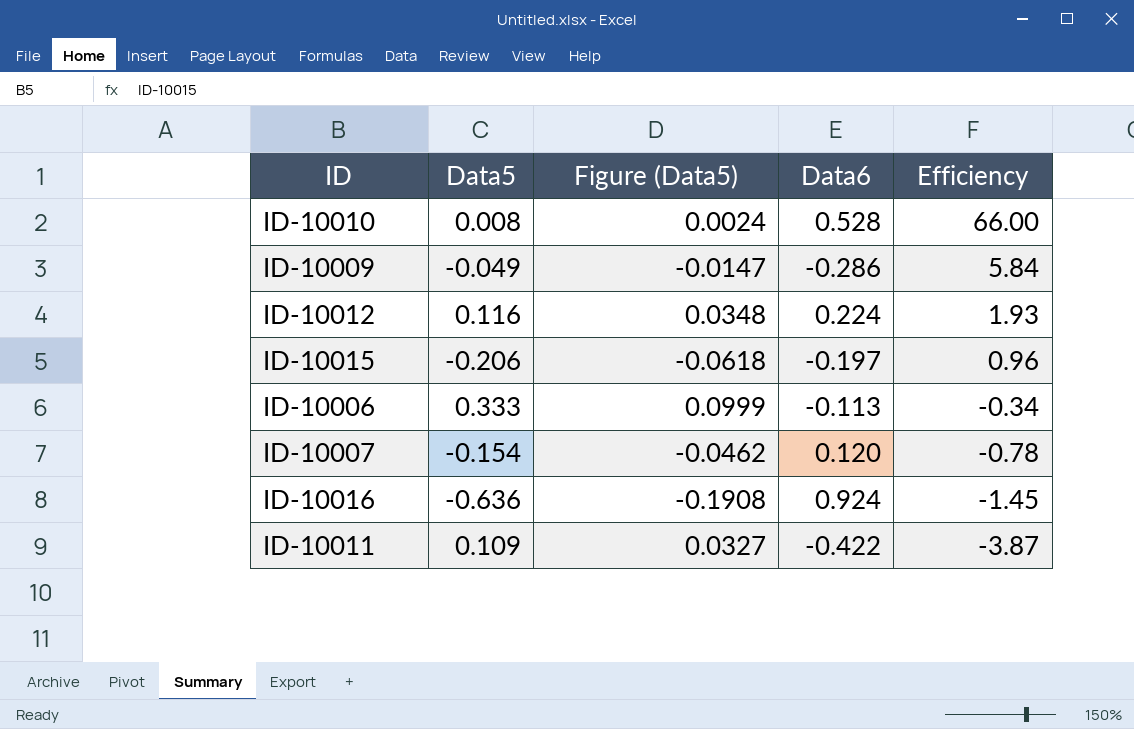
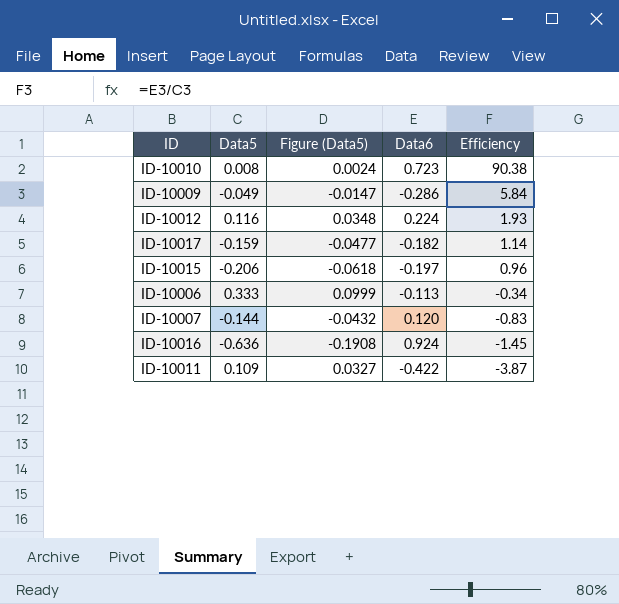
ID-10010 | Data6: 0.528 -> 0.723
ID-10010 | Efficiency: 66.00 -> 90.38
row ID-10017: none -> -0.159 | -0.0477 | -0.182 | 1.14
ID-10007 | Data5: -0.154 -> -0.144
ID-10007 | Figure (Data5): -0.0462 -> -0.0432
ID-10007 | Efficiency: -0.78 -> -0.83

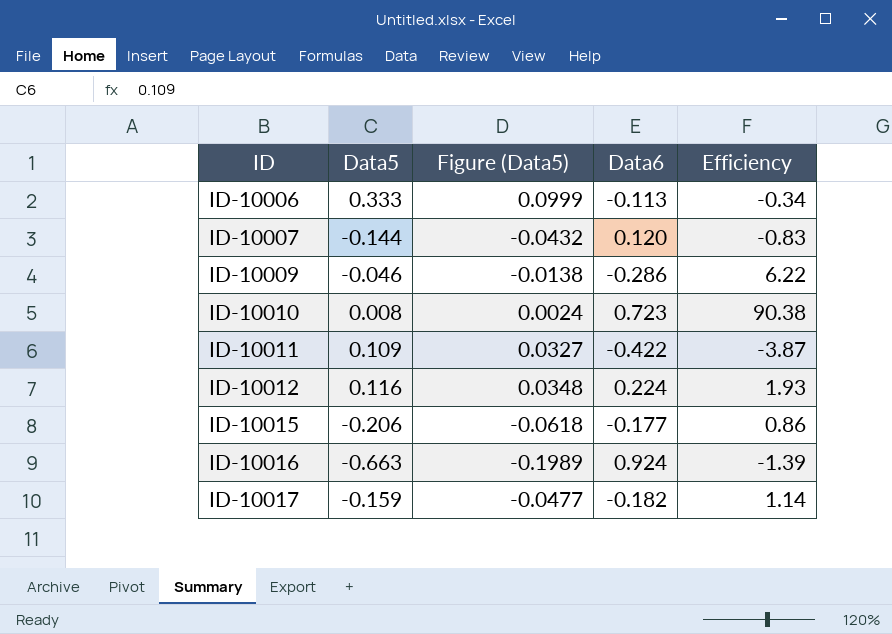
row order: Efficiency descending -> ID ascending
ID-10009 | Data5: -0.049 -> -0.046
ID-10009 | Figure (Data5): -0.0147 -> -0.0138
ID-10009 | Efficiency: 5.84 -> 6.22
ID-10015 | Data6: -0.197 -> -0.177
ID-10015 | Efficiency: 0.96 -> 0.86
ID-10016 | Data5: -0.636 -> -0.663
ID-10016 | Figure (Data5): -0.1908 -> -0.1989
ID-10016 | Efficiency: -1.45 -> -1.39

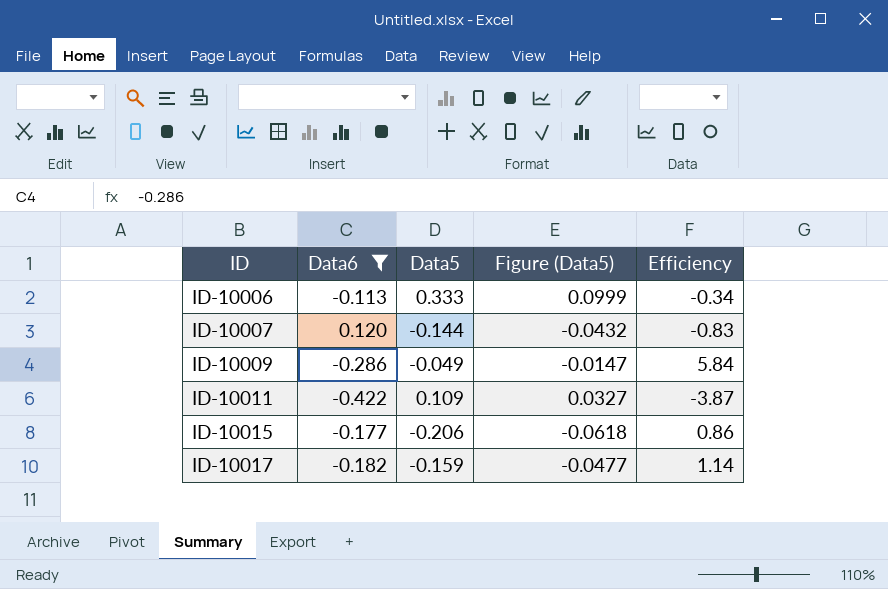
filter: none -> Data6 <= 0.120
column Data6 | position: 4 -> 2
ID-10009 | Data5: -0.046 -> -0.049
ID-10009 | Figure (Data5): -0.0138 -> -0.0147
ID-10009 | Efficiency: 6.22 -> 5.84

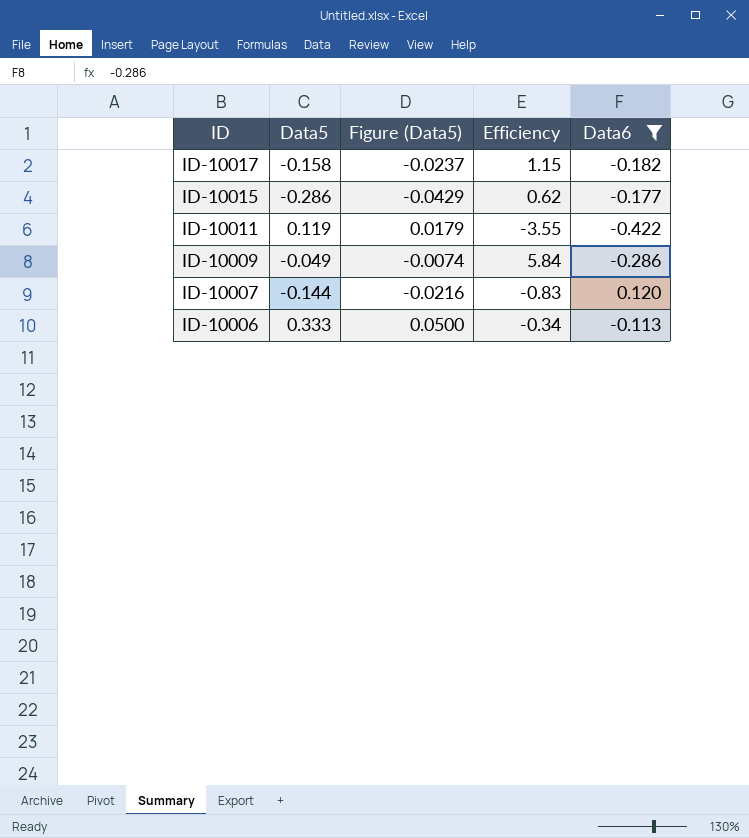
row order: ID ascending -> ID descending
column Figure (Data5) | formula: [Data5] * 0.3 -> [Data5] * 0.15
column Data6 | position: 2 -> 5
ID-10017 | Data5: -0.159 -> -0.158
ID-10017 | Efficiency: 1.14 -> 1.15
ID-10015 | Data5: -0.206 -> -0.286
ID-10015 | Efficiency: 0.86 -> 0.62
ID-10011 | Data5: 0.109 -> 0.119
ID-10011 | Efficiency: -3.87 -> -3.55

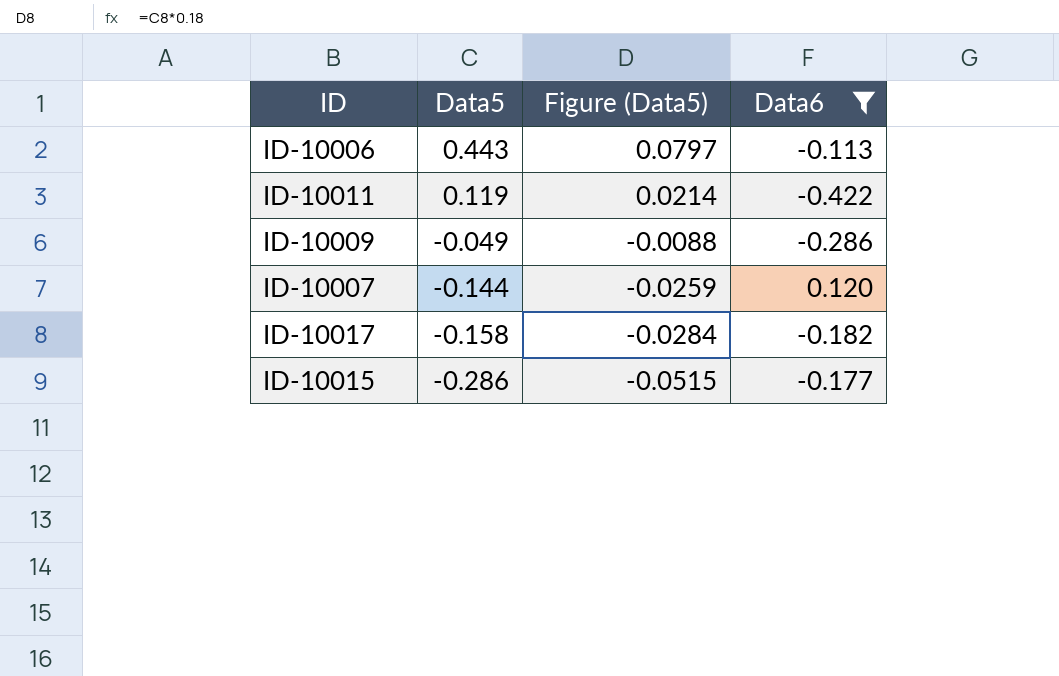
row order: ID descending -> Data5 descending
column Efficiency | formula: [Data6] / [Data5] -> none
column Figure (Data5) | formula: [Data5] * 0.15 -> [Data5] * 0.18
ID-10006 | Data5: 0.333 -> 0.443

